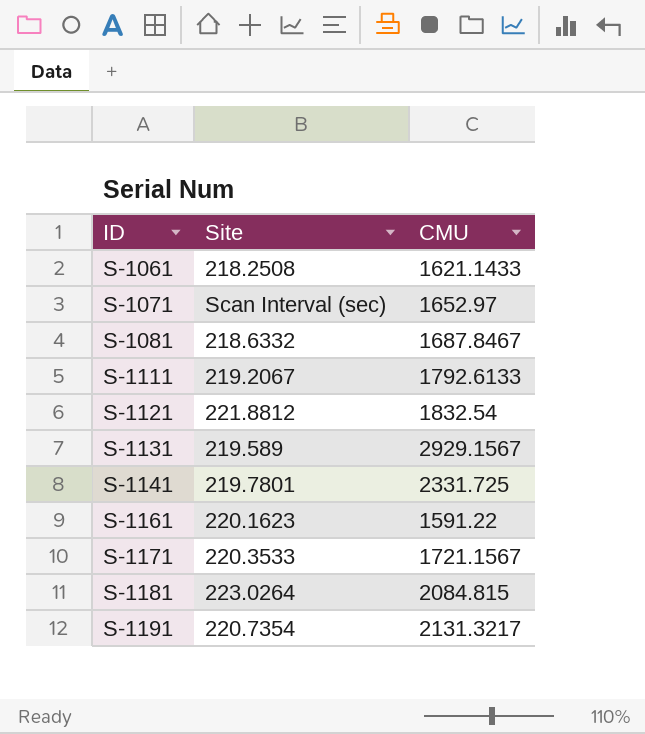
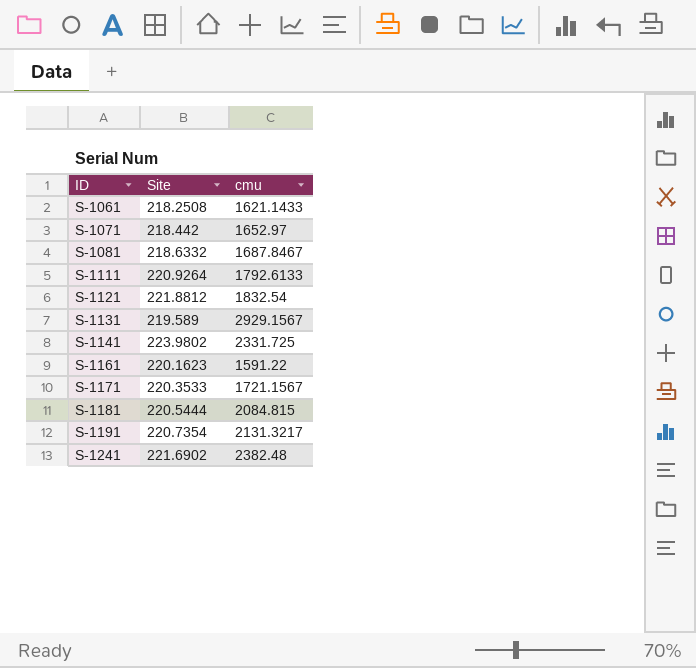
column name: CMU -> cmu
S-1071 | Site: Scan Interval (sec) -> 218.442
S-1111 | Site: 219.2067 -> 220.9264
S-1141 | Site: 219.7801 -> 223.9802
S-1181 | Site: 223.0264 -> 220.5444
row S-1241: none -> 221.6902 | 2382.48

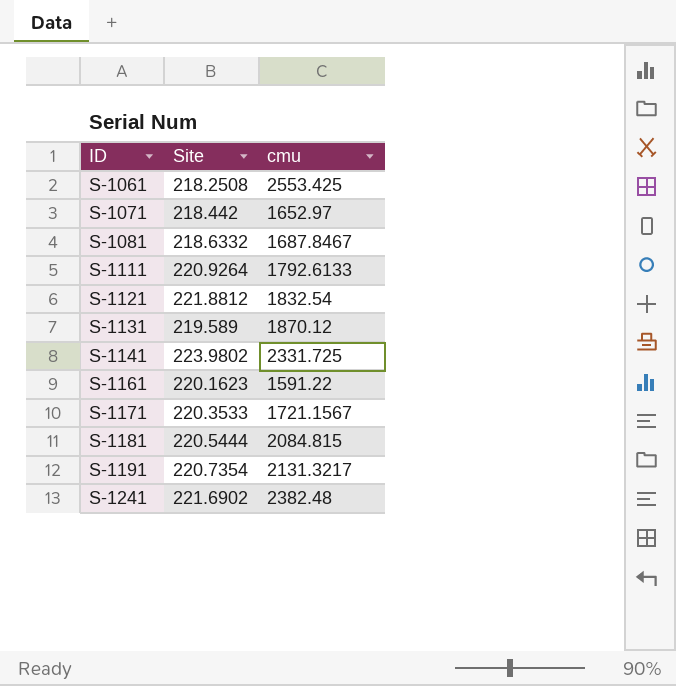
S-1061 | cmu: 1621.1433 -> 2553.425
S-1131 | cmu: 2929.1567 -> 1870.12

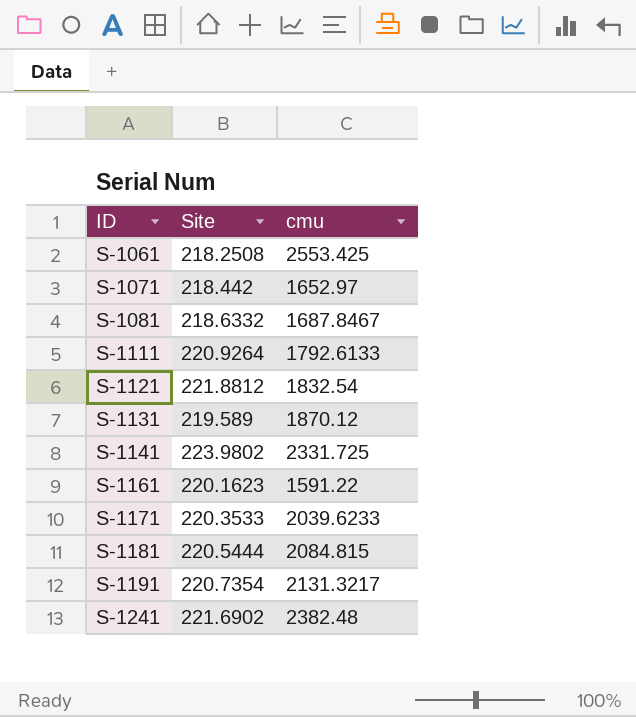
S-1171 | cmu: 1721.1567 -> 2039.6233

